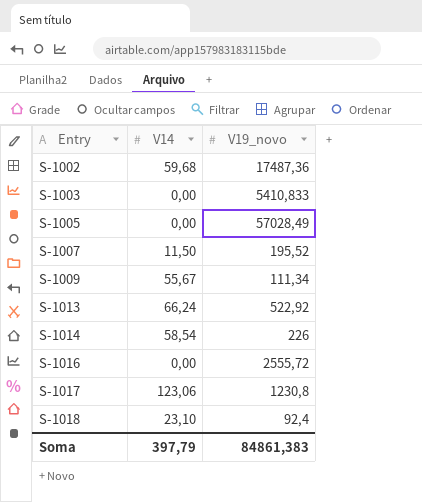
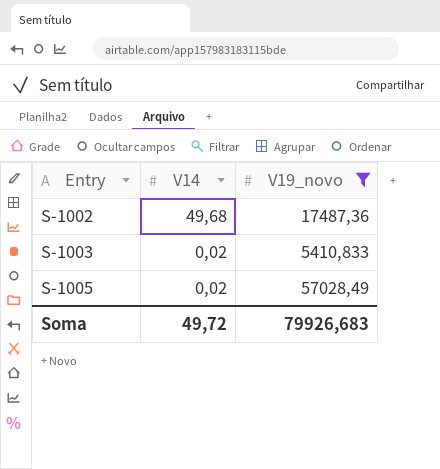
filter: none -> V19_novo >= 5410,833
S-1002 | V14: 59,68 -> 49,68
S-1003 | V14: 0,00 -> 0,02
S-1005 | V14: 0,00 -> 0,02
Soma | V14: 397,79 -> 49,72
Soma | V19_novo: 84861,383 -> 79926,683

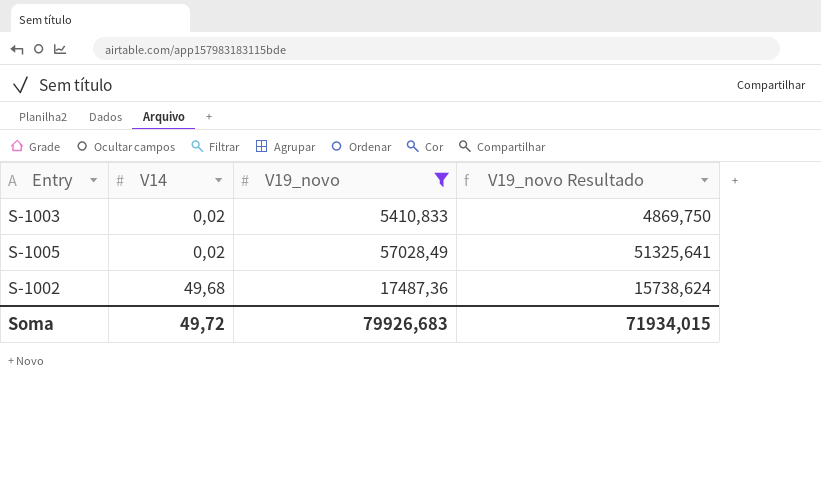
row order: Entry ascending -> V14 ascending
column V19_novo Resultado | formula: none -> [V19_novo] * 0,9

